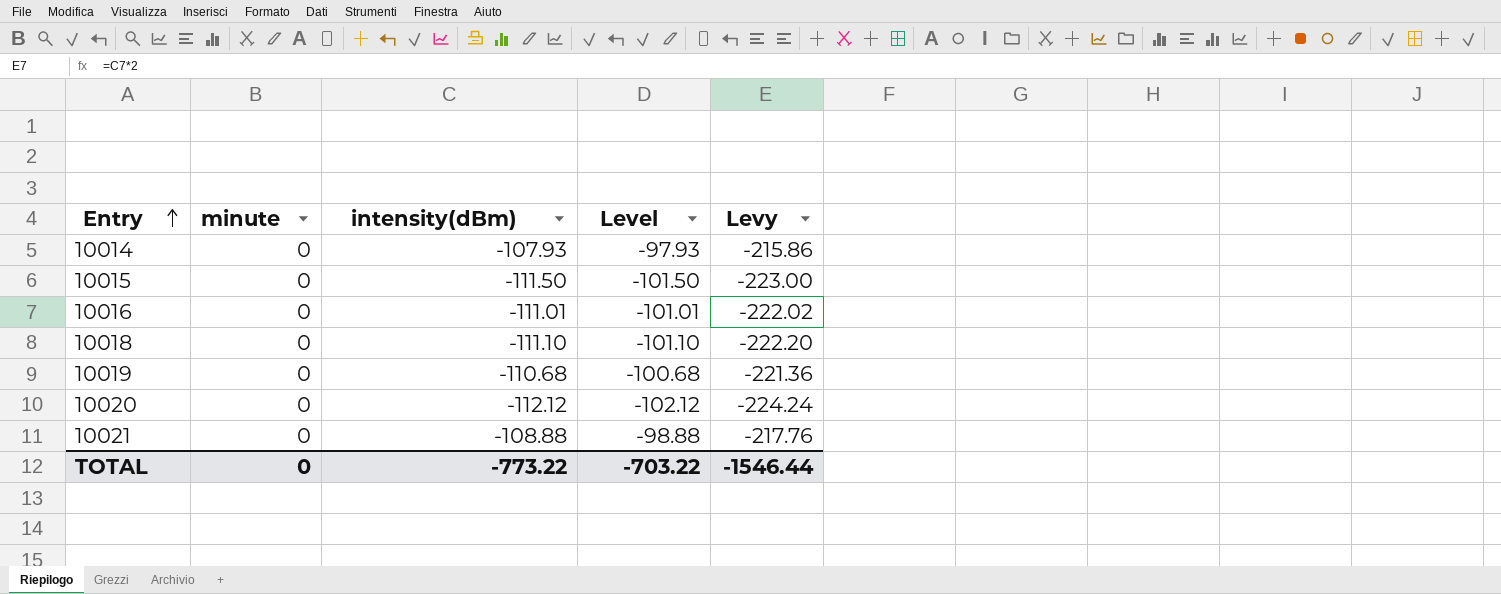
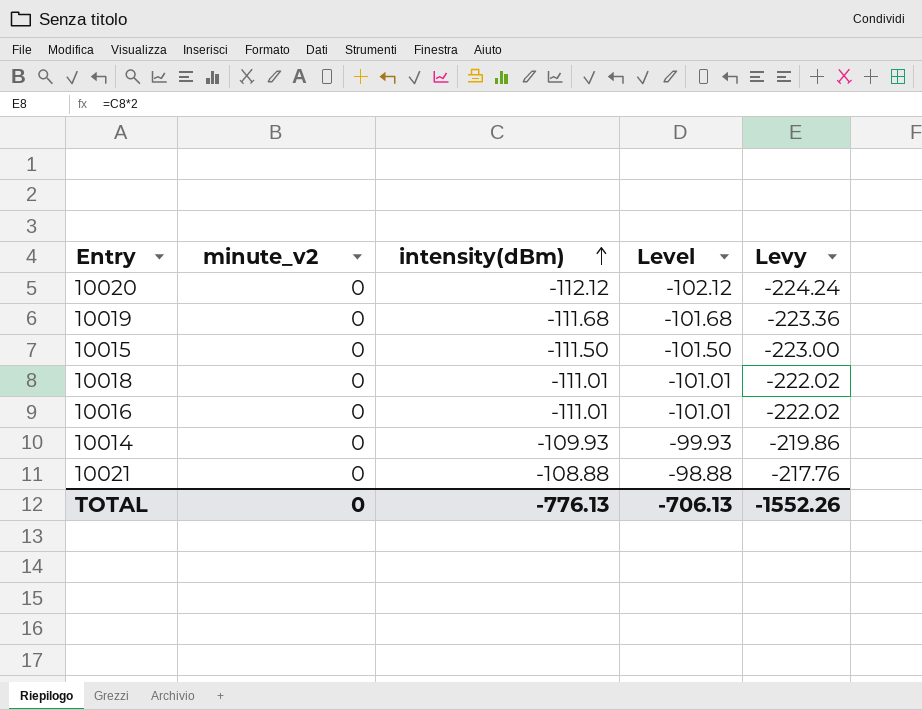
row order: Entry ascending -> intensity(dBm) ascending
column name: minute -> minute_v2
10019 | intensity(dBm): -110.68 -> -111.68
10019 | Level: -100.68 -> -101.68
10019 | Levy: -221.36 -> -223.36
10018 | intensity(dBm): -111.10 -> -111.01
10018 | Level: -101.10 -> -101.01
10018 | Levy: -222.20 -> -222.02
10014 | intensity(dBm): -107.93 -> -109.93
10014 | Level: -97.93 -> -99.93
10014 | Levy: -215.86 -> -219.86
TOTAL | intensity(dBm): -773.22 -> -776.13
TOTAL | Level: -703.22 -> -706.13
TOTAL | Levy: -1546.44 -> -1552.26

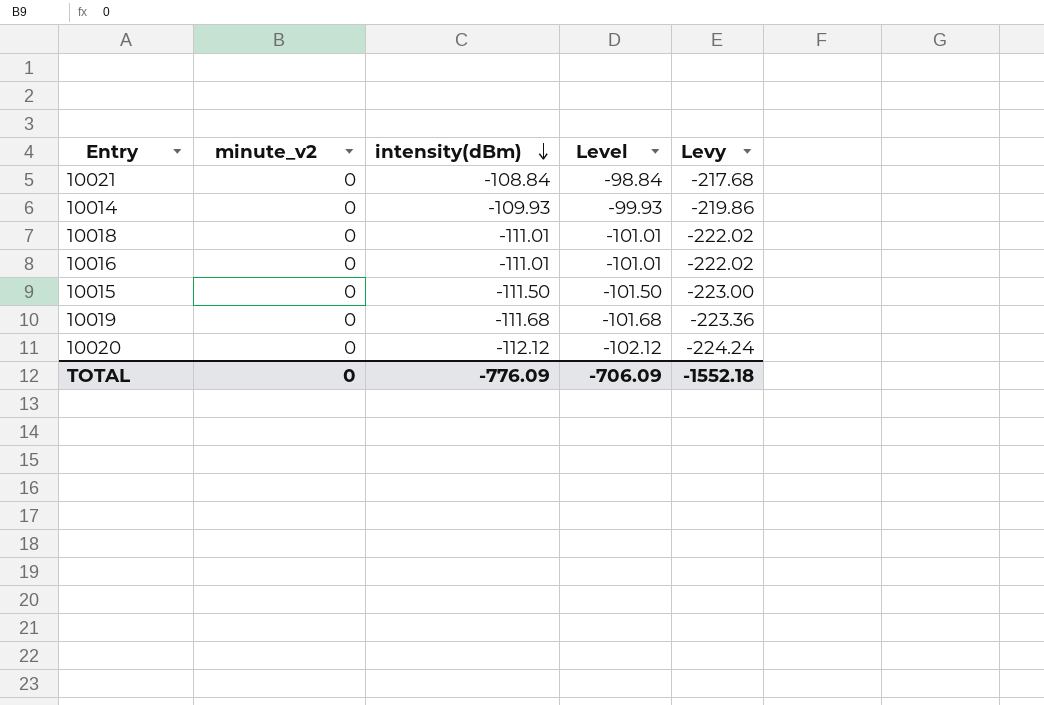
row order: intensity(dBm) ascending -> intensity(dBm) descending
10021 | intensity(dBm): -108.88 -> -108.84
10021 | Level: -98.88 -> -98.84
10021 | Levy: -217.76 -> -217.68
TOTAL | intensity(dBm): -776.13 -> -776.09
TOTAL | Level: -706.13 -> -706.09
TOTAL | Levy: -1552.26 -> -1552.18

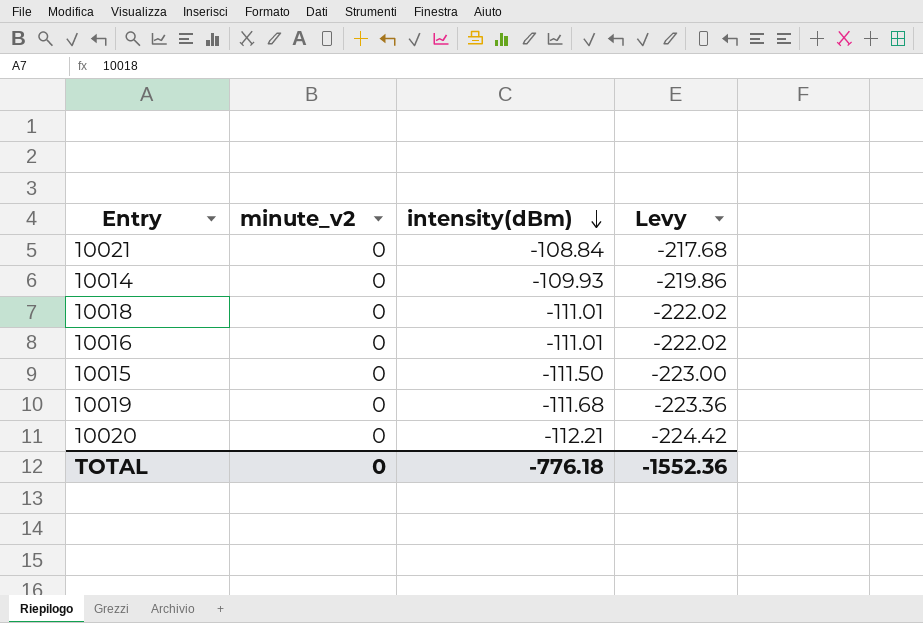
column Level | formula: [intensity(dBm)] + 10 -> none
10020 | intensity(dBm): -112.12 -> -112.21
10020 | Levy: -224.24 -> -224.42
TOTAL | intensity(dBm): -776.09 -> -776.18
TOTAL | Levy: -1552.18 -> -1552.36

